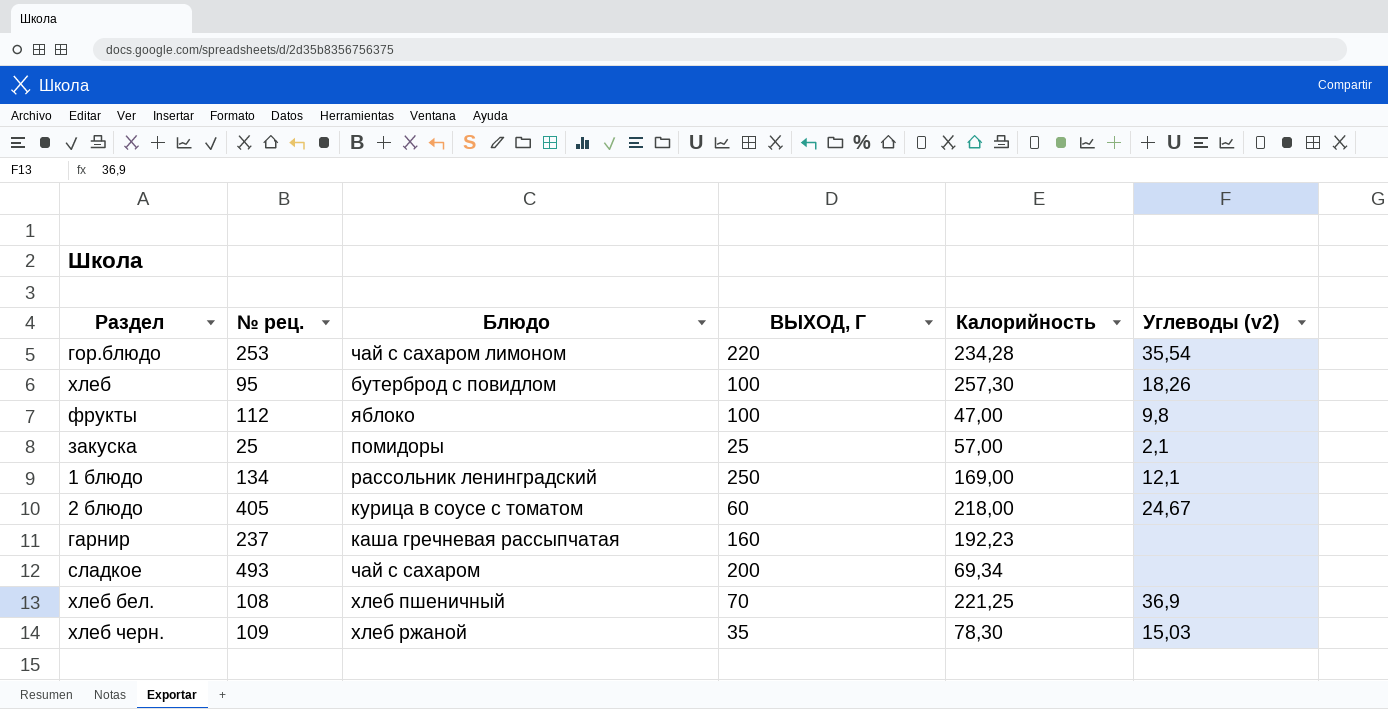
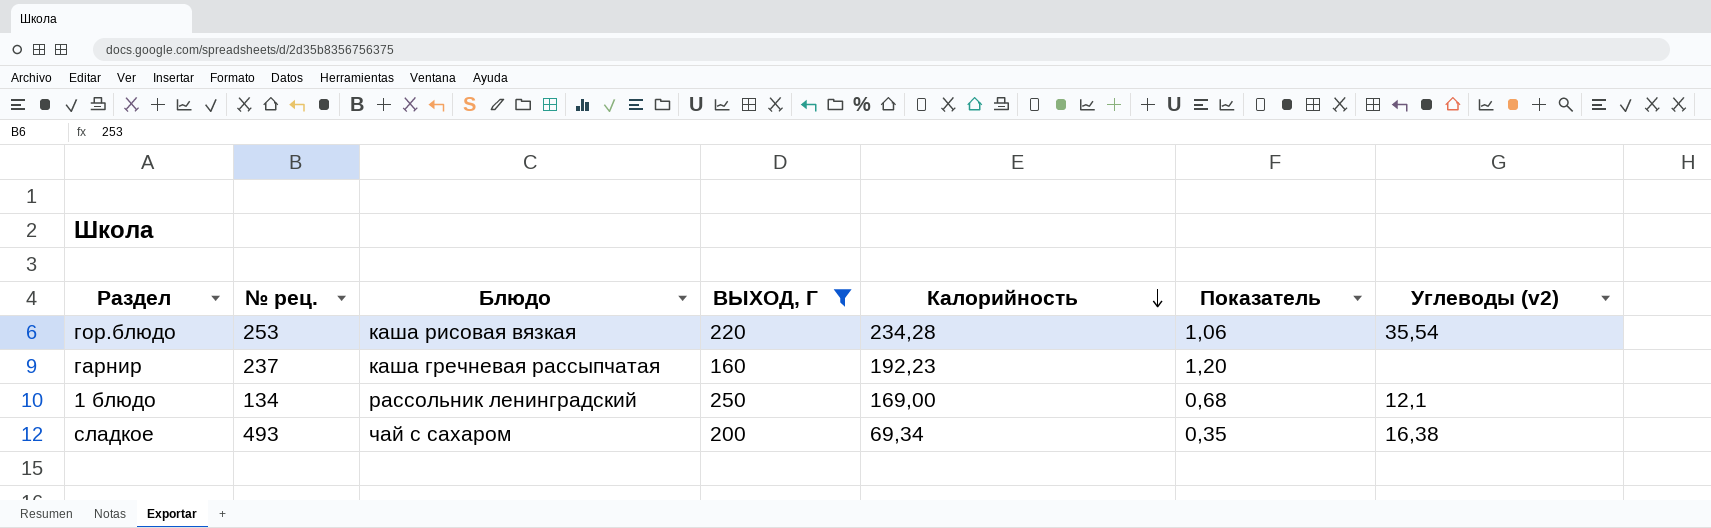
filter: none -> ВЫХОД, Г >= 160
row order: none -> Калорийность descending
column Показатель | formula: none -> [Калорийность] / [ВЫХОД, Г]
гор.блюдо | Блюдо: чай с сахаром лимоном -> каша рисовая вязкая
сладкое | Углеводы (v2): none -> 16,38

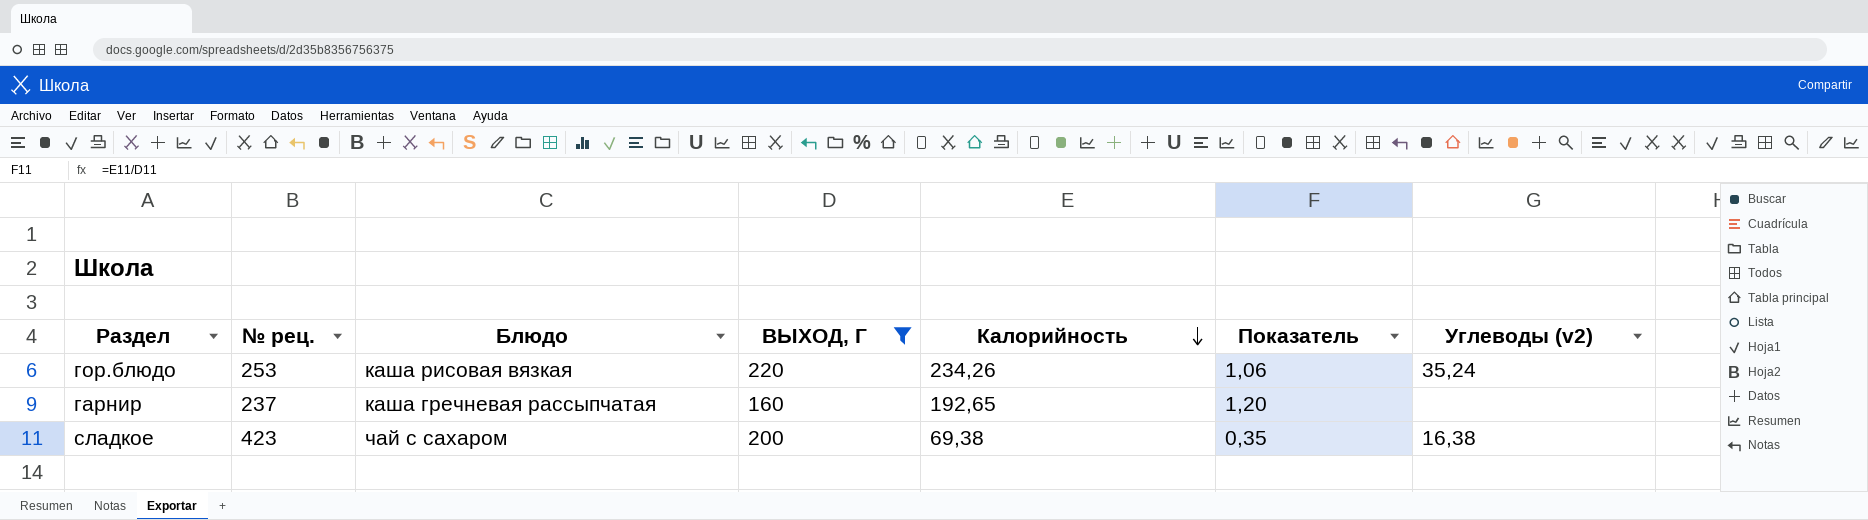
row 1 блюдо: 134 | рассольник ленинградский | 250 | 169,00 | 0,68 | 12,1 -> none
гор.блюдо | Калорийность: 234,28 -> 234,26
гор.блюдо | Углеводы (v2): 35,54 -> 35,24
гарнир | Калорийность: 192,23 -> 192,65
сладкое | № рец.: 493 -> 423
сладкое | Калорийность: 69,34 -> 69,38

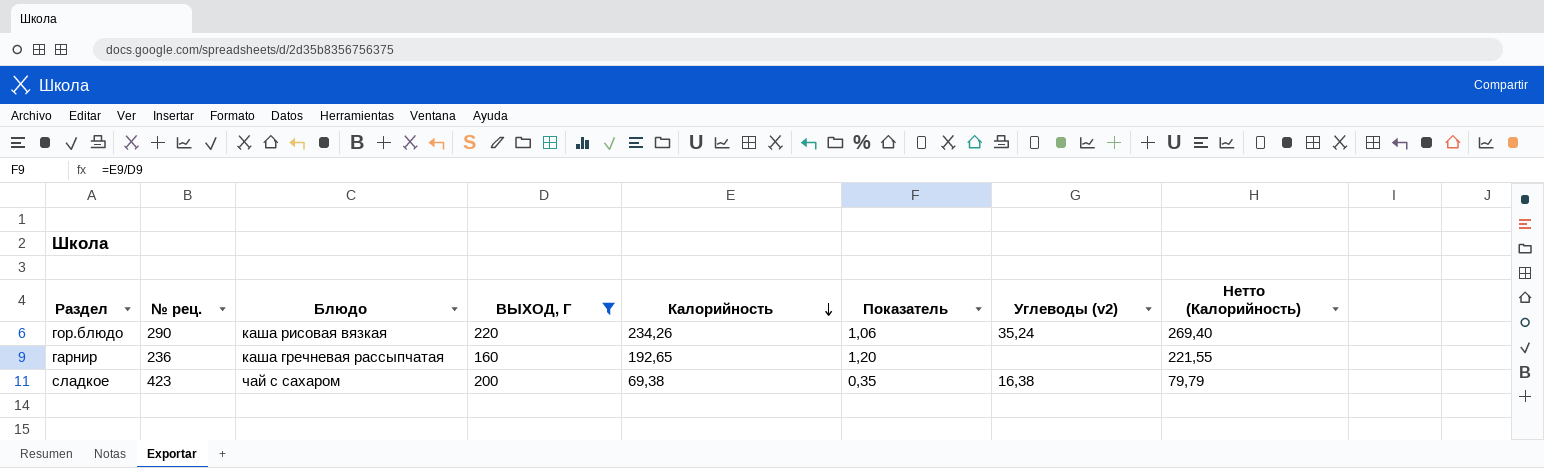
column Нетто (Калорийность) | formula: none -> [Калорийность] * 1,15
гор.блюдо | № рец.: 253 -> 290
гарнир | № рец.: 237 -> 236

